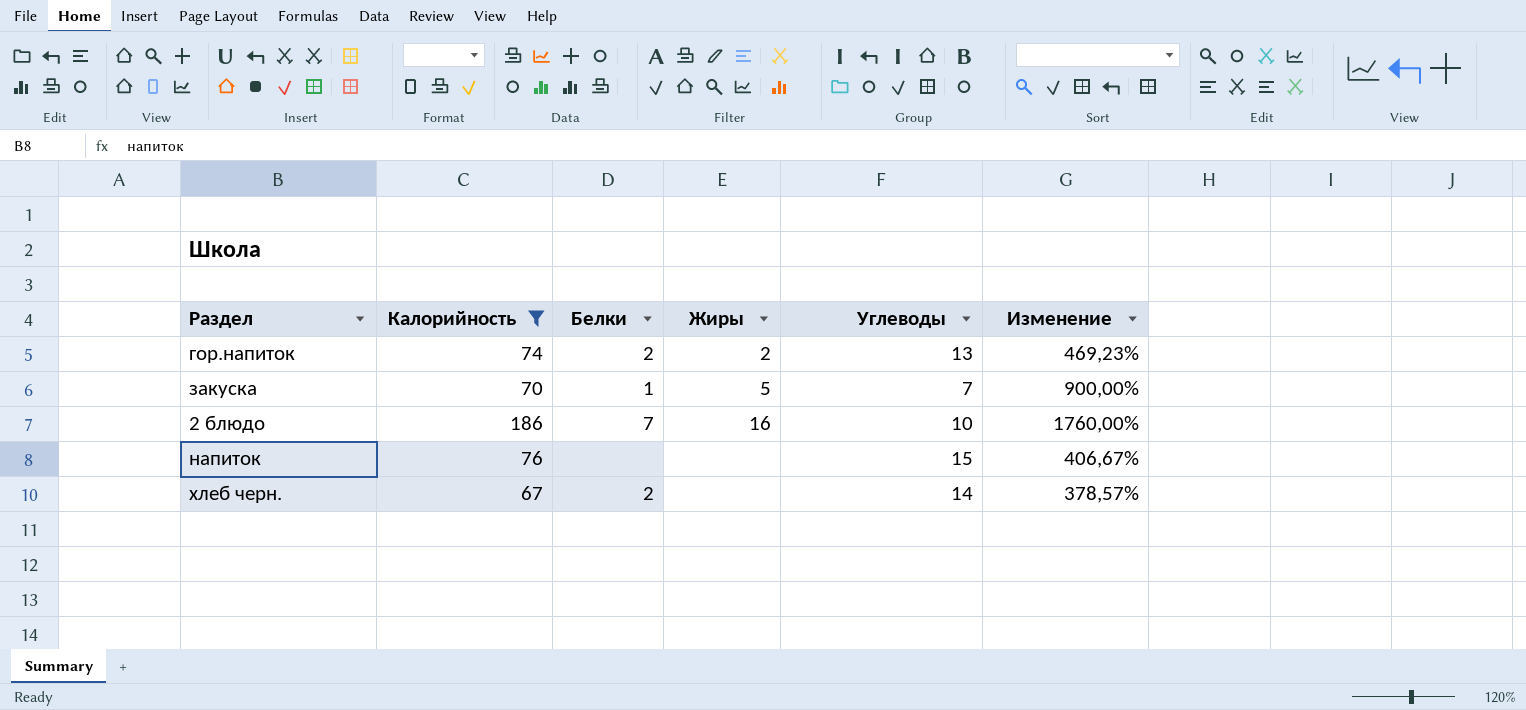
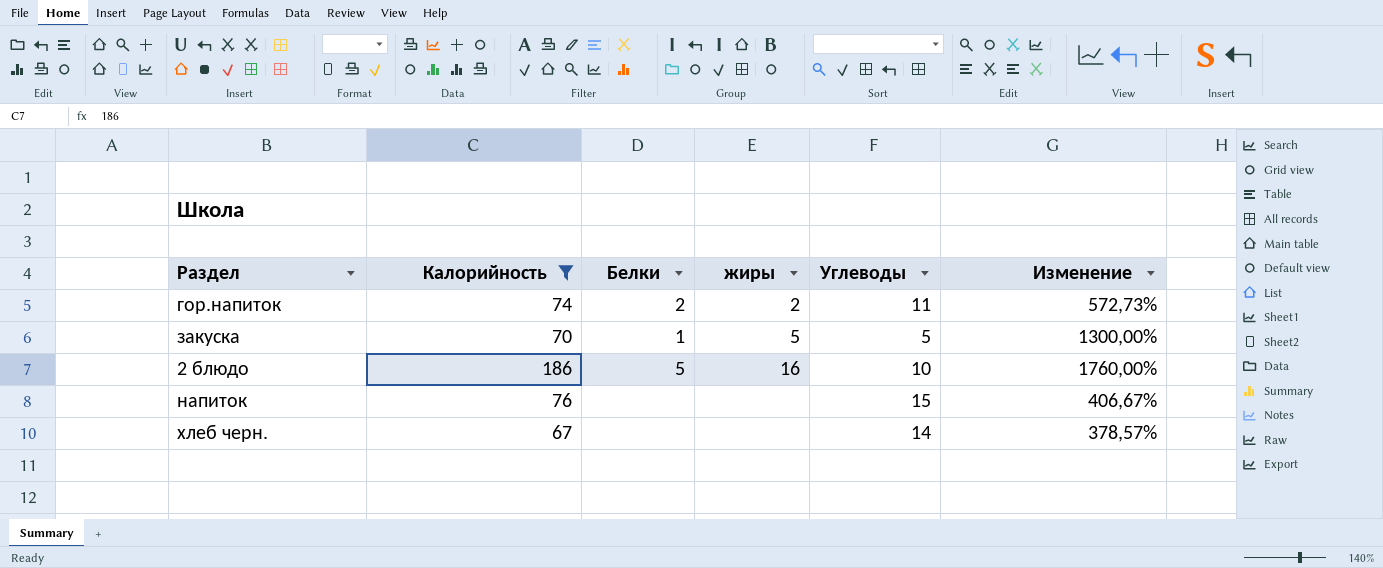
column name: Жиры -> жиры
гор.напиток | Углеводы: 13 -> 11
гор.напиток | Изменение: 469,23% -> 572,73%
закуска | Углеводы: 7 -> 5
закуска | Изменение: 900,00% -> 1300,00%
2 блюдо | Белки: 7 -> 5
хлеб черн. | Белки: 2 -> none

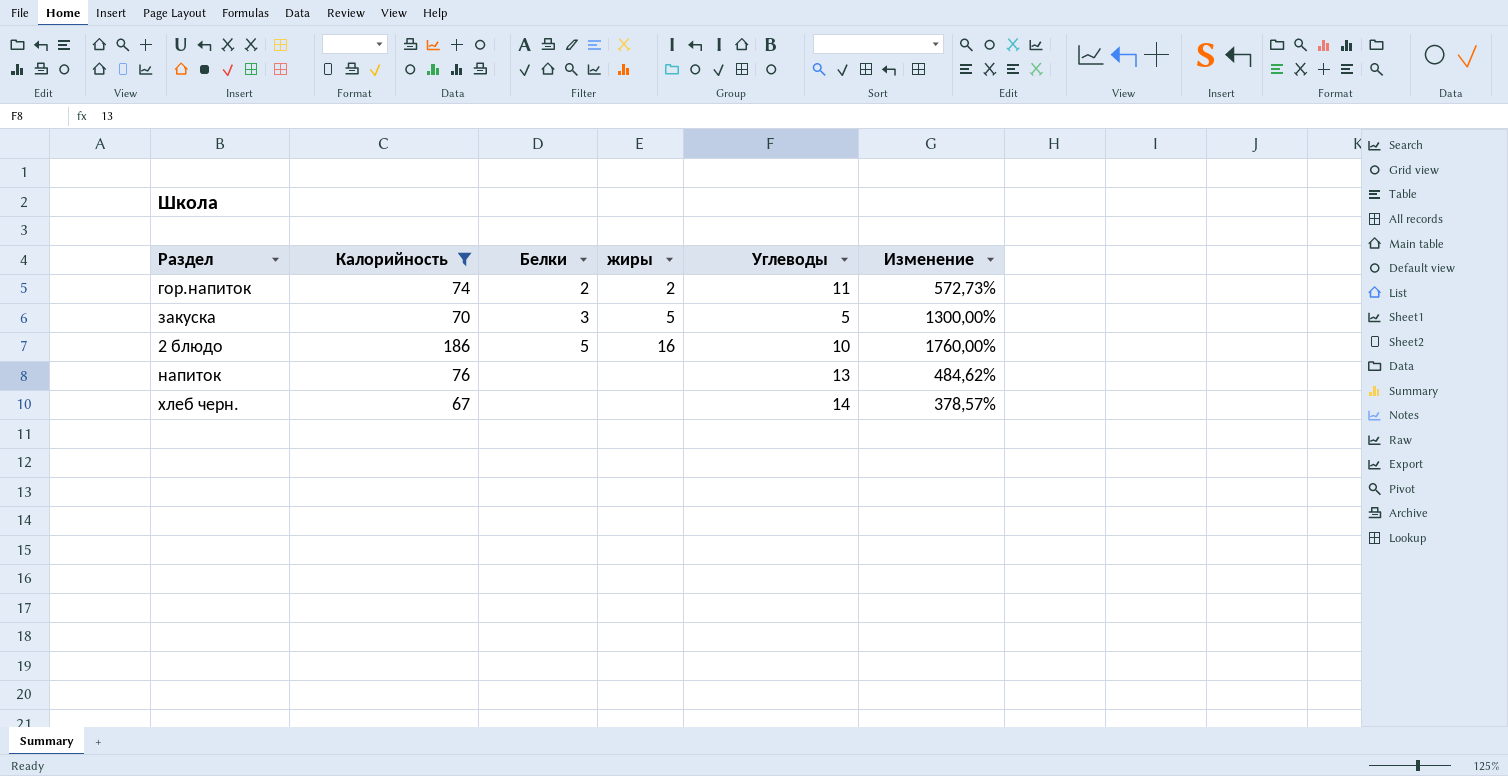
закуска | Белки: 1 -> 3
напиток | Углеводы: 15 -> 13
напиток | Изменение: 406,67% -> 484,62%

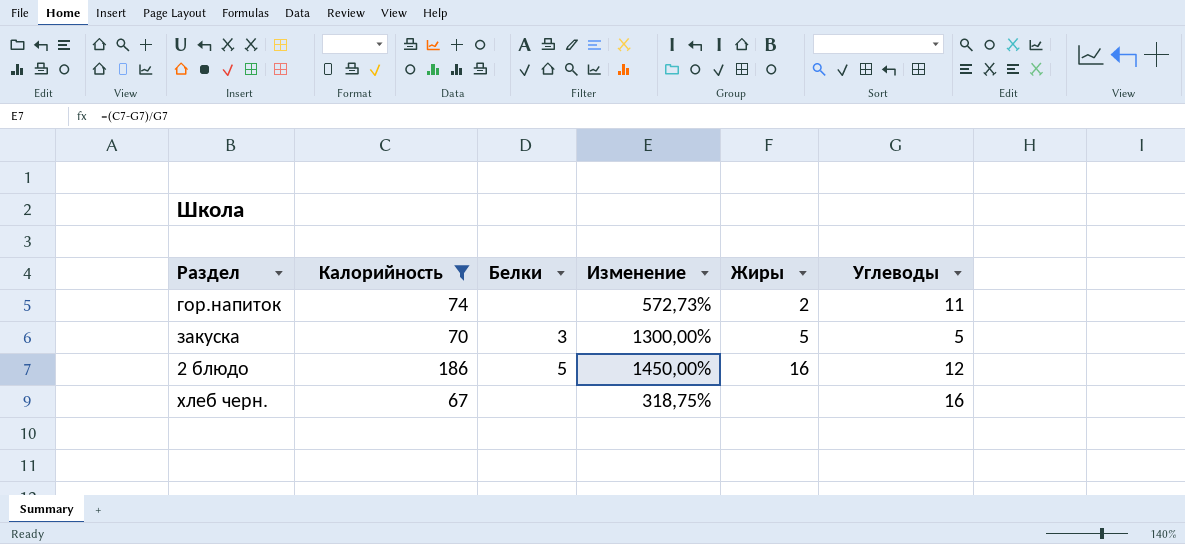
column Изменение | position: 6 -> 4
column name: жиры -> Жиры
row напиток: 76 | none | none | 13 | 484,62% -> none
гор.напиток | Белки: 2 -> none
2 блюдо | Изменение: 1760,00% -> 1450,00%
2 блюдо | Углеводы: 10 -> 12
хлеб черн. | Изменение: 378,57% -> 318,75%
хлеб черн. | Углеводы: 14 -> 16

